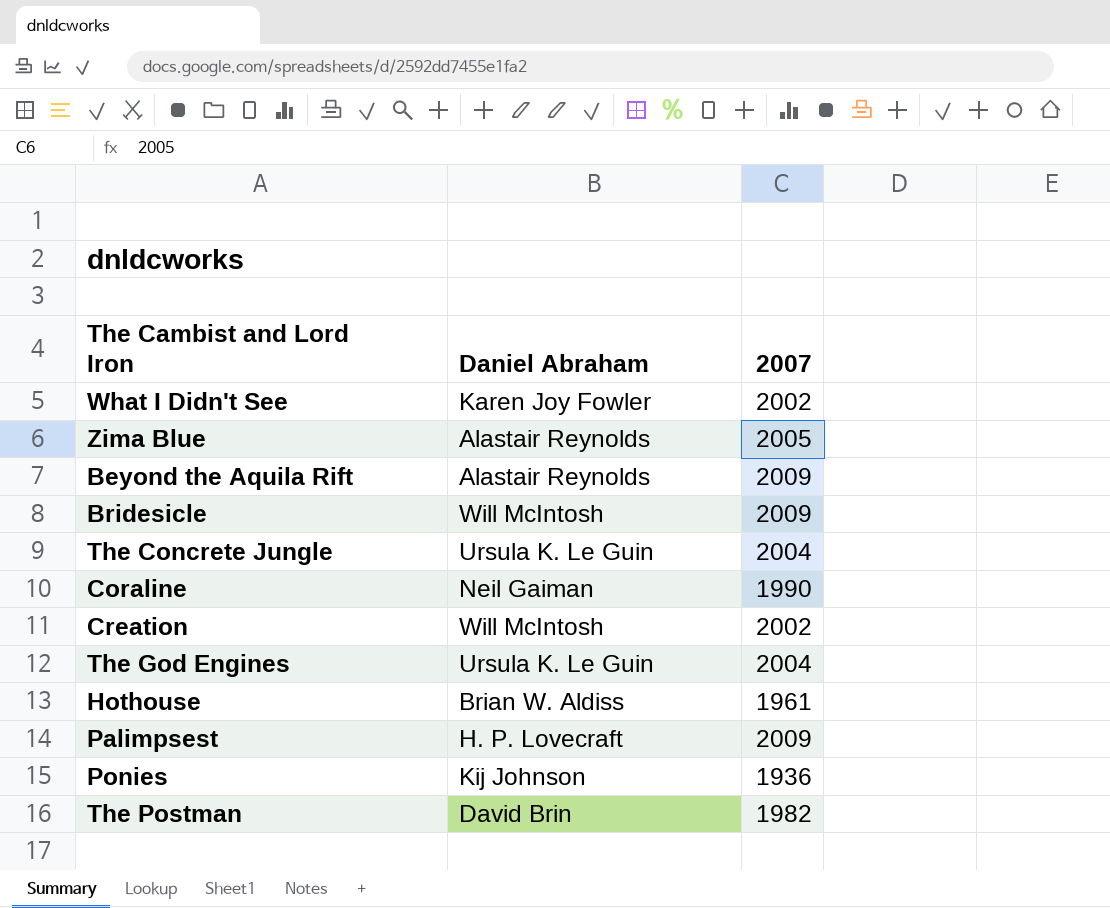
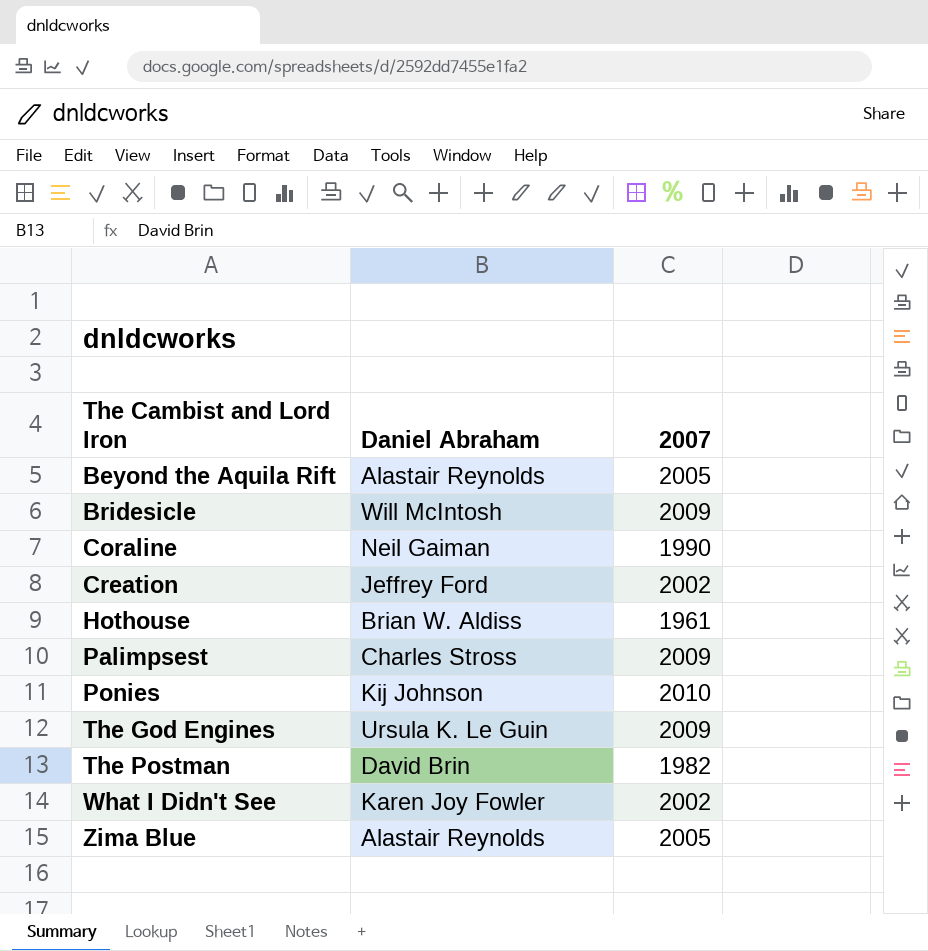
row order: none -> The Cambist and Lord Iron ascending
row The Concrete Jungle: Ursula K. Le Guin | 2004 -> none
Beyond the Aquila Rift | 2007: 2009 -> 2005
Creation | Daniel Abraham: Will McIntosh -> Jeffrey Ford
Palimpsest | Daniel Abraham: H. P. Lovecraft -> Charles Stross
Ponies | 2007: 1936 -> 2010
The God Engines | 2007: 2004 -> 2009

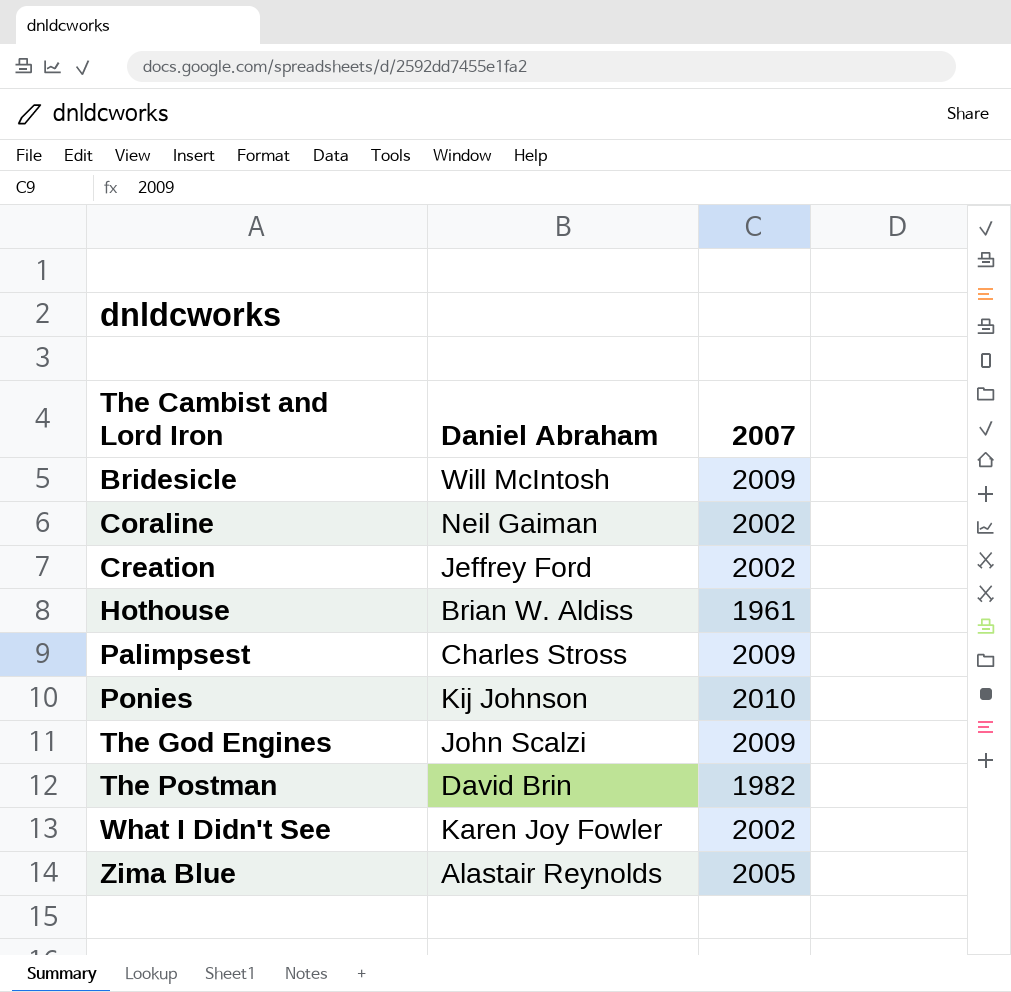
row Beyond the Aquila Rift: Alastair Reynolds | 2005 -> none
Coraline | 2007: 1990 -> 2002
The God Engines | Daniel Abraham: Ursula K. Le Guin -> John Scalzi

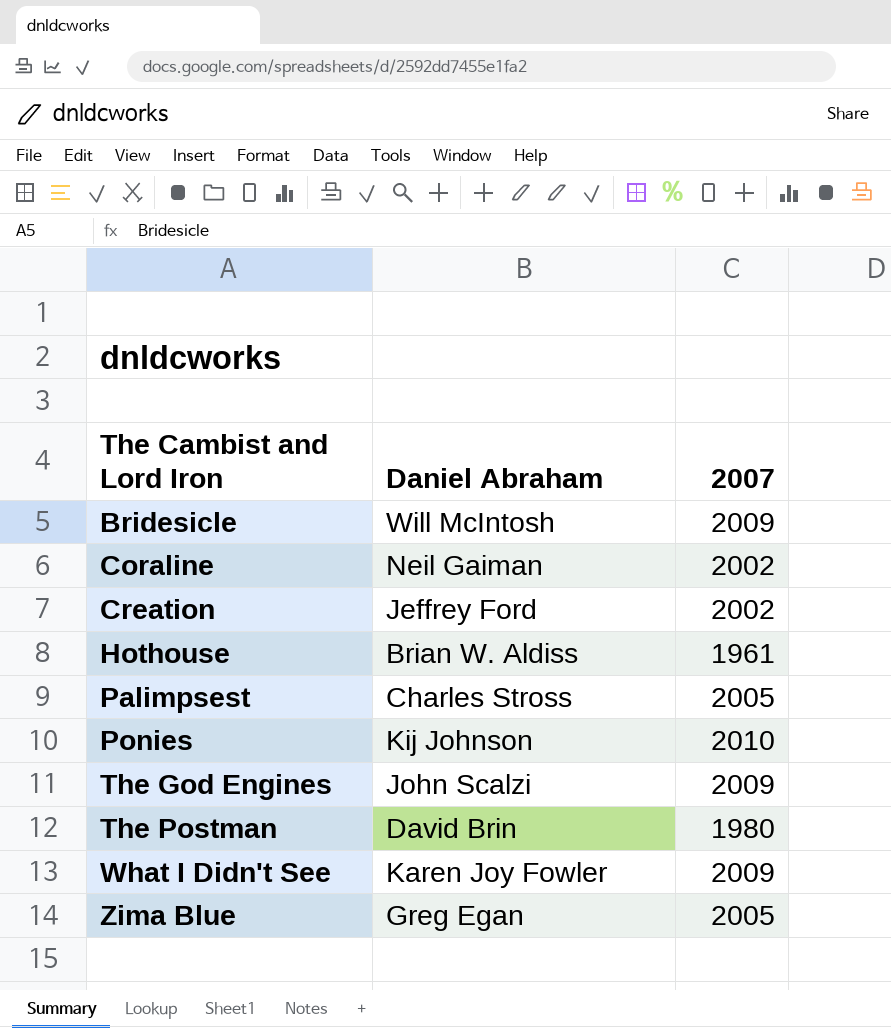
Palimpsest | 2007: 2009 -> 2005
The Postman | 2007: 1982 -> 1980
What I Didn't See | 2007: 2002 -> 2009
Zima Blue | Daniel Abraham: Alastair Reynolds -> Greg Egan

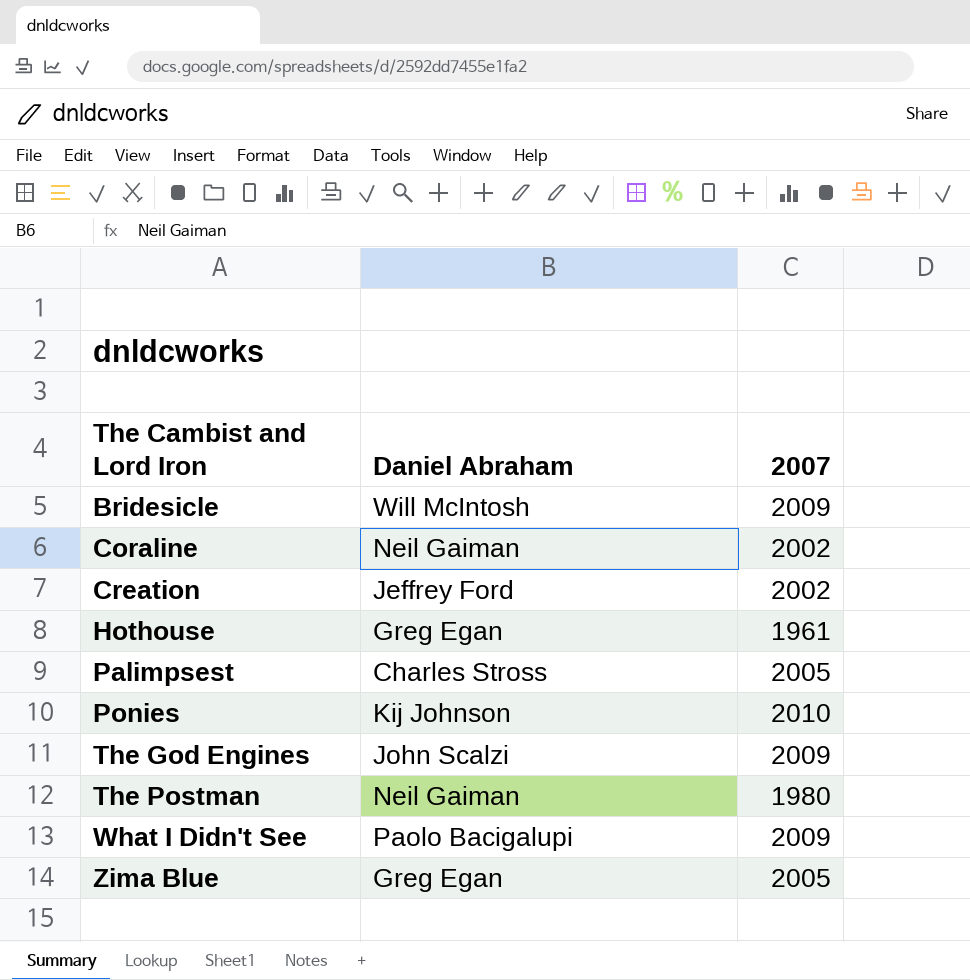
Hothouse | Daniel Abraham: Brian W. Aldiss -> Greg Egan
The Postman | Daniel Abraham: David Brin -> Neil Gaiman
What I Didn't See | Daniel Abraham: Karen Joy Fowler -> Paolo Bacigalupi

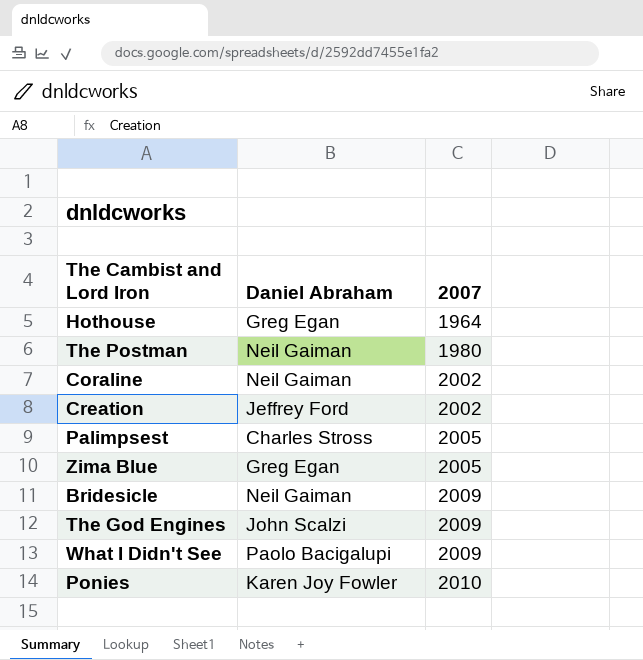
row order: The Cambist and Lord Iron ascending -> 2007 ascending
Hothouse | 2007: 1961 -> 1964
Bridesicle | Daniel Abraham: Will McIntosh -> Neil Gaiman
Ponies | Daniel Abraham: Kij Johnson -> Karen Joy Fowler

